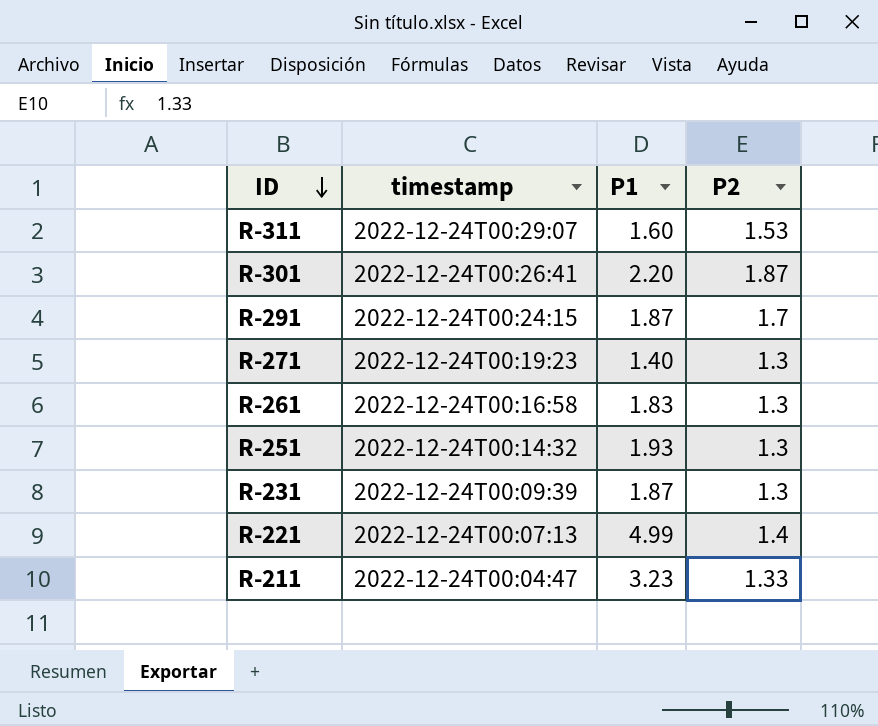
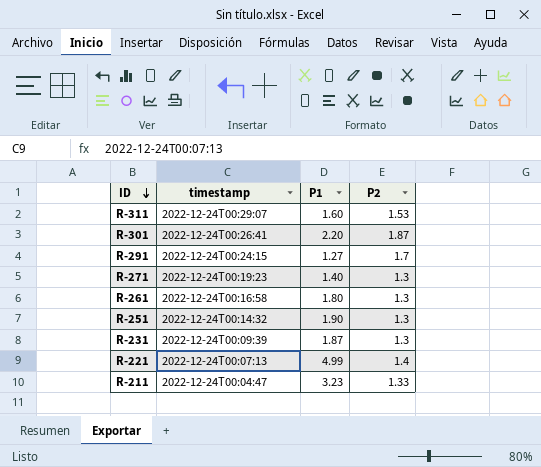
R-291 | P1: 1.87 -> 1.27
R-261 | P1: 1.83 -> 1.80
R-251 | P1: 1.93 -> 1.90

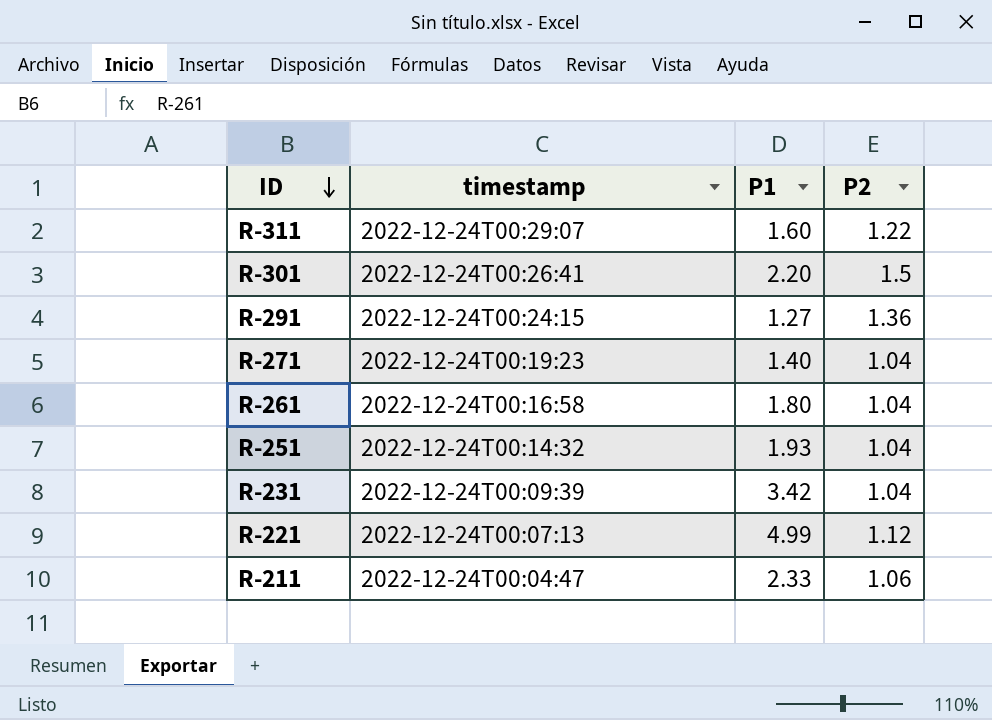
R-311 | P2: 1.53 -> 1.22
R-301 | P2: 1.87 -> 1.5
R-291 | P2: 1.7 -> 1.36
R-271 | P2: 1.3 -> 1.04
R-261 | P2: 1.3 -> 1.04
R-251 | P1: 1.90 -> 1.93
R-251 | P2: 1.3 -> 1.04
R-231 | P1: 1.87 -> 3.42
R-231 | P2: 1.3 -> 1.04
R-221 | P2: 1.4 -> 1.12
R-211 | P1: 3.23 -> 2.33
R-211 | P2: 1.33 -> 1.06

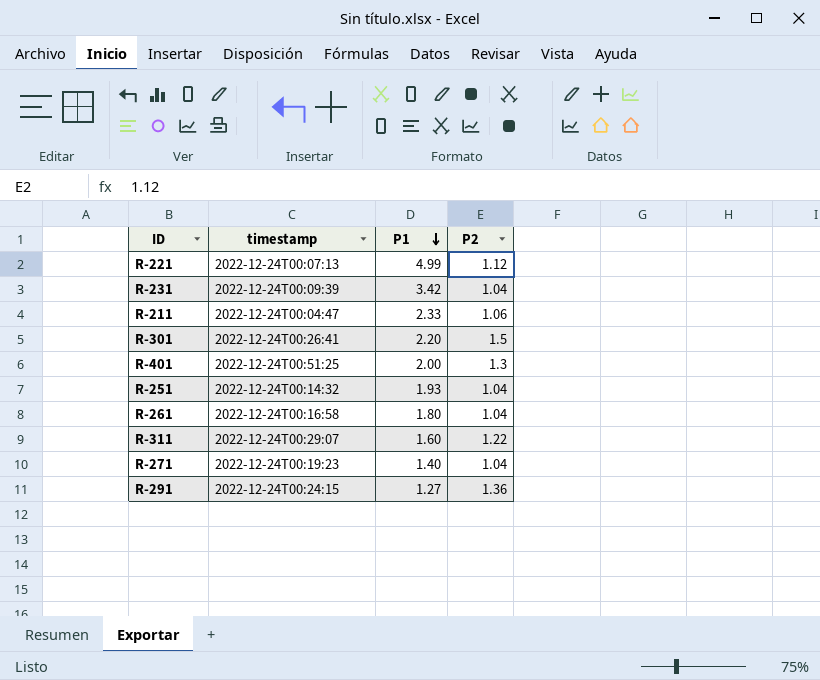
row order: ID descending -> P1 descending
row R-401: none -> 2022-12-24T00:51:25 | 2.00 | 1.3

